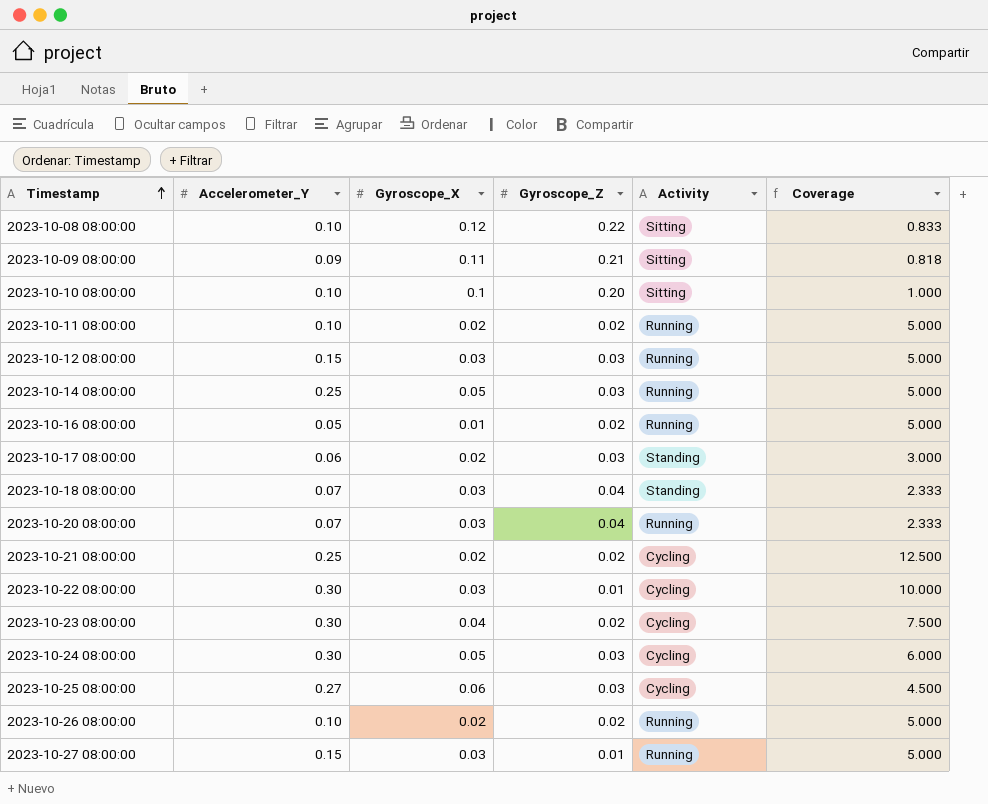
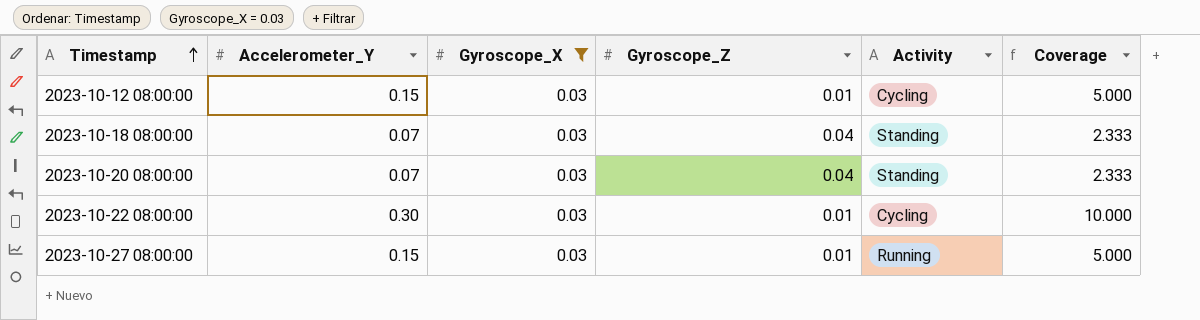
filter: none -> Gyroscope_X = 0.03
2023-10-12 08:00:00 | Gyroscope_Z: 0.03 -> 0.01
2023-10-12 08:00:00 | Activity: Running -> Cycling
2023-10-20 08:00:00 | Activity: Running -> Standing

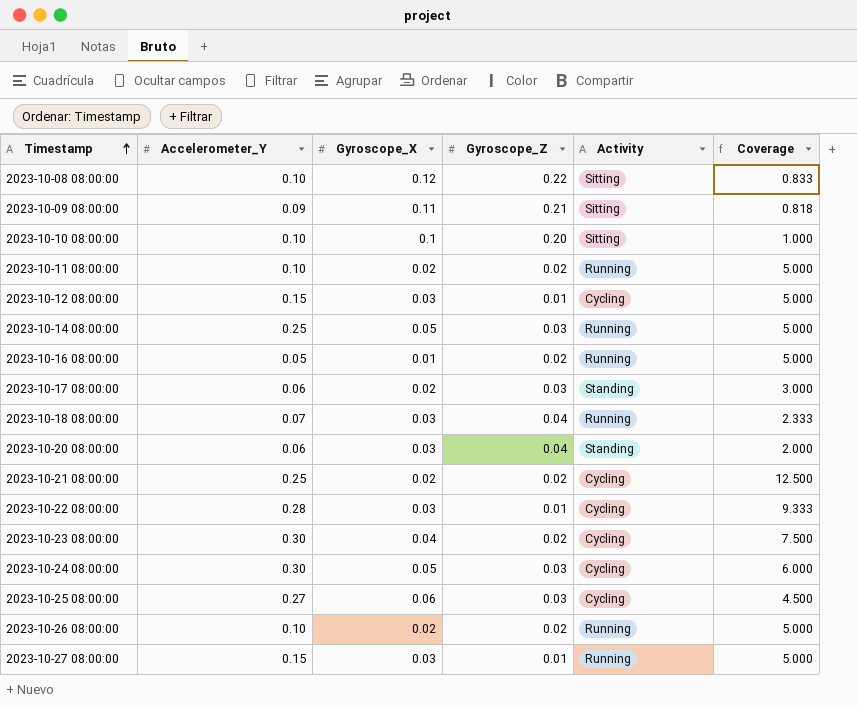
filter: Gyroscope_X = 0.03 -> none
2023-10-18 08:00:00 | Activity: Standing -> Running
2023-10-20 08:00:00 | Accelerometer_Y: 0.07 -> 0.06
2023-10-20 08:00:00 | Coverage: 2.333 -> 2.000
2023-10-22 08:00:00 | Accelerometer_Y: 0.30 -> 0.28
2023-10-22 08:00:00 | Coverage: 10.000 -> 9.333

